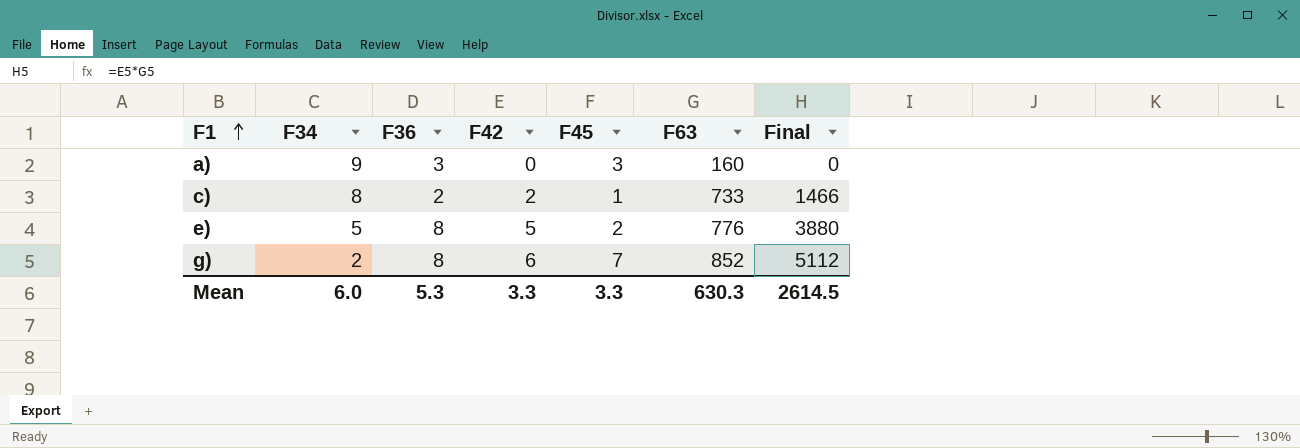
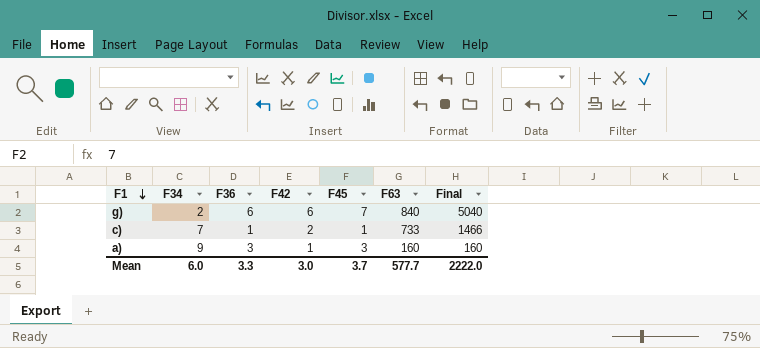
row order: F1 ascending -> F1 descending
row e): 5 | 8 | 5 | 2 | 776 | 3880 -> none
g) | F36: 8 -> 6
g) | F63: 852 -> 840
g) | Final: 5112 -> 5040
c) | F34: 8 -> 7
c) | F36: 2 -> 1
a) | F42: 0 -> 1
a) | Final: 0 -> 160
Mean | F36: 5.3 -> 3.3
Mean | F42: 3.3 -> 3.0
Mean | F45: 3.3 -> 3.7
Mean | F63: 630.3 -> 577.7
Mean | Final: 2614.5 -> 2222.0

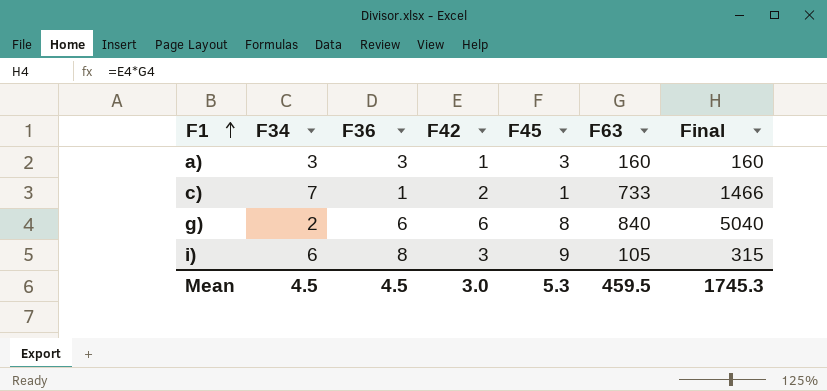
row order: F1 descending -> F1 ascending
a) | F34: 9 -> 3
g) | F45: 7 -> 8
row i): none -> 6 | 8 | 3 | 9 | 105 | 315
Mean | F34: 6.0 -> 4.5
Mean | F36: 3.3 -> 4.5
Mean | F45: 3.7 -> 5.3
Mean | F63: 577.7 -> 459.5
Mean | Final: 2222.0 -> 1745.3

